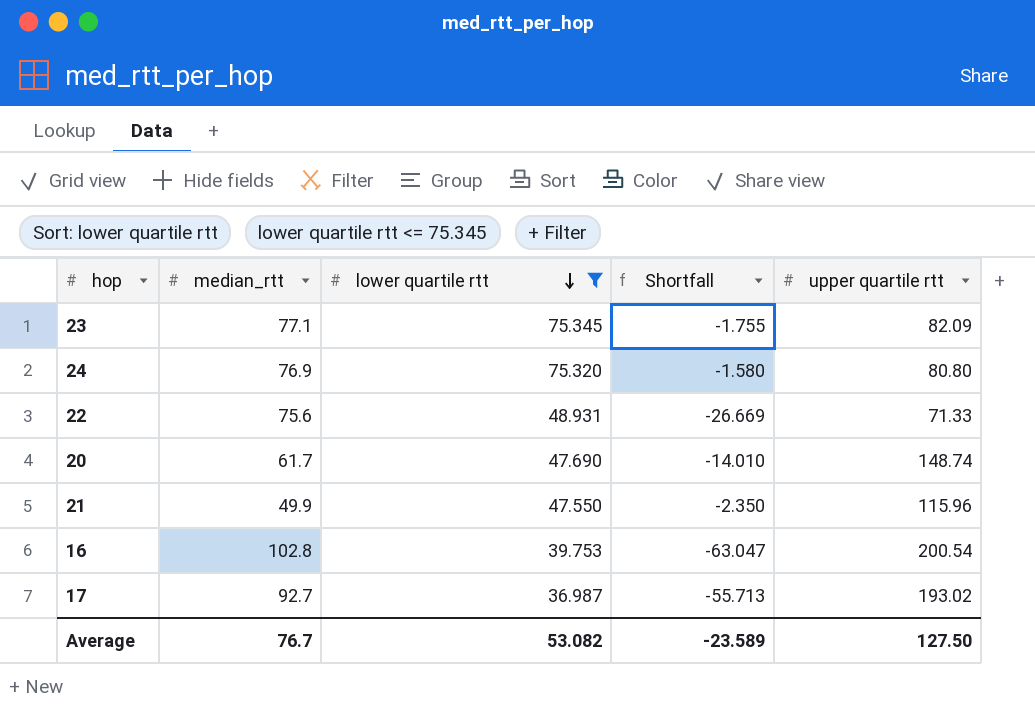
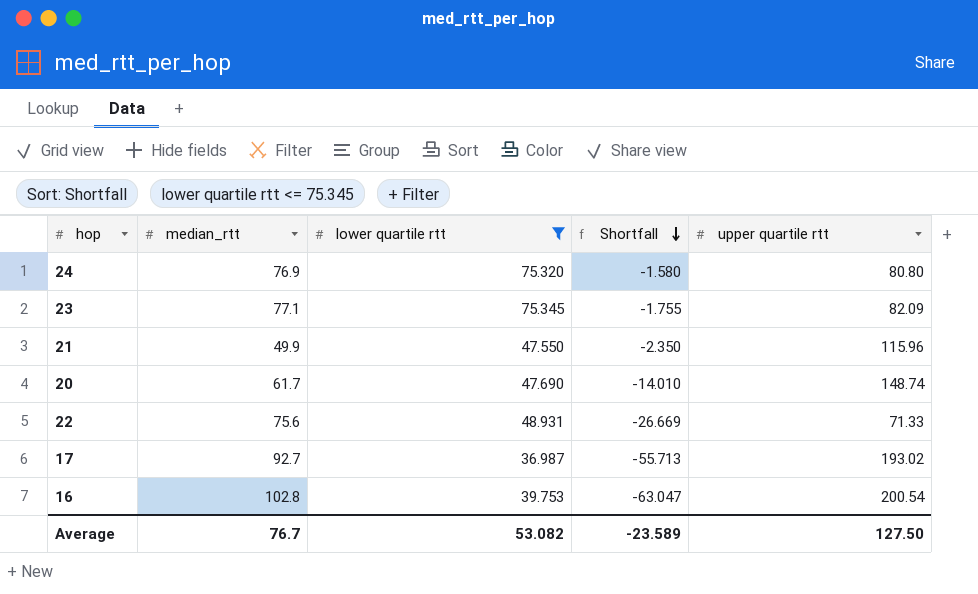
row order: lower quartile rtt descending -> Shortfall descending

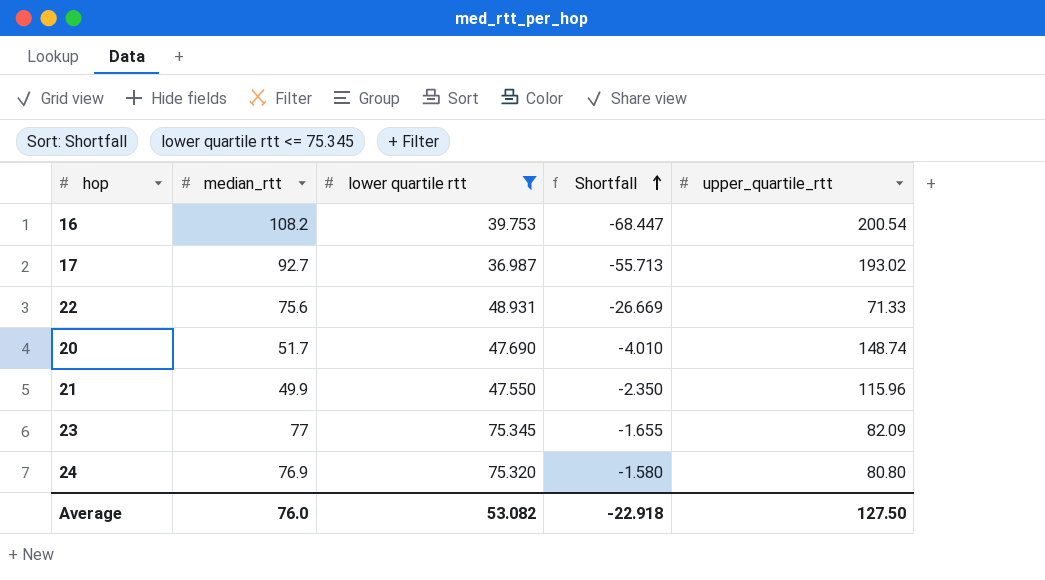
row order: Shortfall descending -> Shortfall ascending
column name: upper quartile rtt -> upper_quartile_rtt
16 | median_rtt: 102.8 -> 108.2
16 | Shortfall: -63.047 -> -68.447
20 | median_rtt: 61.7 -> 51.7
20 | Shortfall: -14.010 -> -4.010
23 | median_rtt: 77.1 -> 77
23 | Shortfall: -1.755 -> -1.655
Average | median_rtt: 76.7 -> 76.0
Average | Shortfall: -23.589 -> -22.918

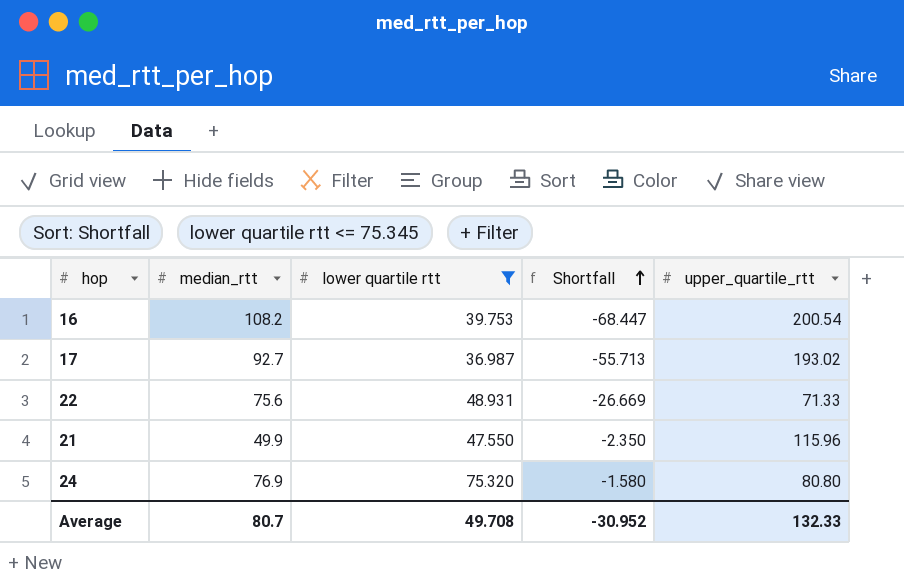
row 20: 51.7 | 47.690 | -4.010 | 148.74 -> none
row 23: 77 | 75.345 | -1.655 | 82.09 -> none
Average | median_rtt: 76.0 -> 80.7
Average | lower quartile rtt: 53.082 -> 49.708
Average | Shortfall: -22.918 -> -30.952
Average | upper_quartile_rtt: 127.50 -> 132.33

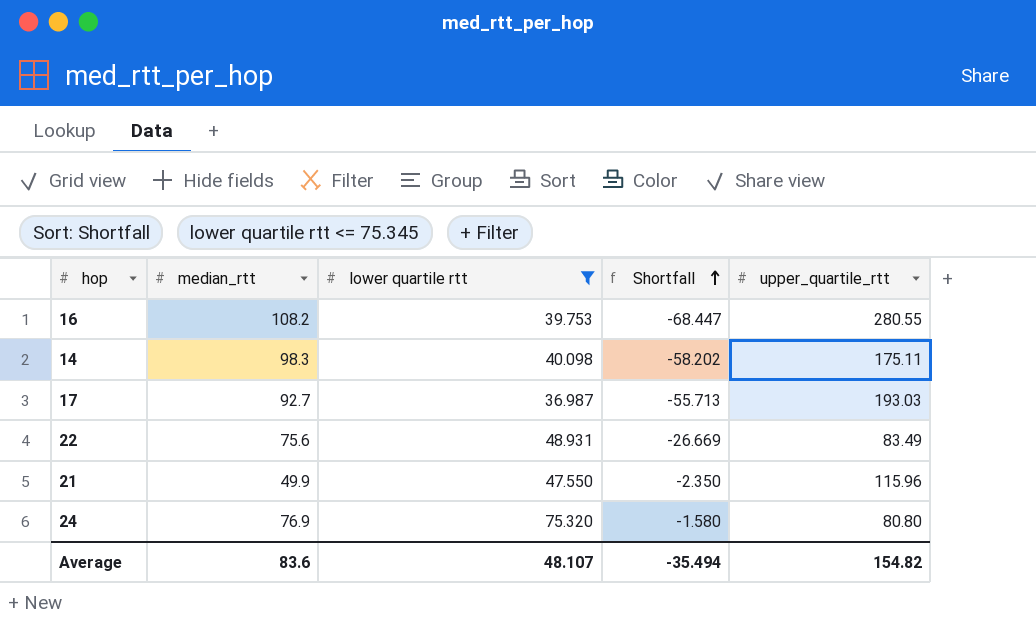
16 | upper_quartile_rtt: 200.54 -> 280.55
row 14: none -> 98.3 | 40.098 | -58.202 | 175.11
17 | upper_quartile_rtt: 193.02 -> 193.03
22 | upper_quartile_rtt: 71.33 -> 83.49
Average | median_rtt: 80.7 -> 83.6
Average | lower quartile rtt: 49.708 -> 48.107
Average | Shortfall: -30.952 -> -35.494
Average | upper_quartile_rtt: 132.33 -> 154.82

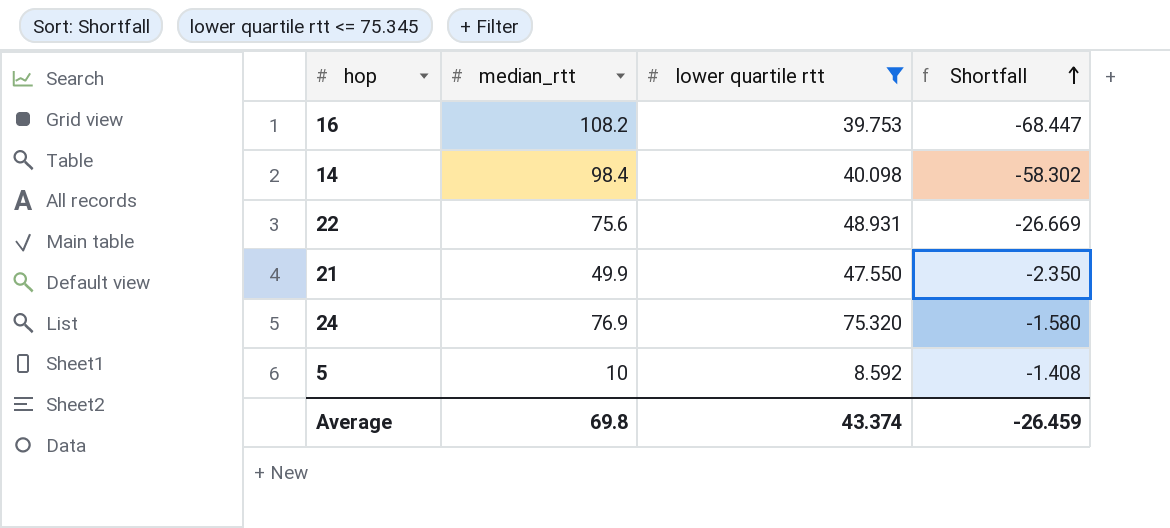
column upper_quartile_rtt | position: 5 -> none
row 17: 92.7 | 36.987 | -55.713 | 193.03 -> none
14 | median_rtt: 98.3 -> 98.4
14 | Shortfall: -58.202 -> -58.302
row 5: none -> 10 | 8.592 | -1.408
Average | median_rtt: 83.6 -> 69.8
Average | lower quartile rtt: 48.107 -> 43.374
Average | Shortfall: -35.494 -> -26.459

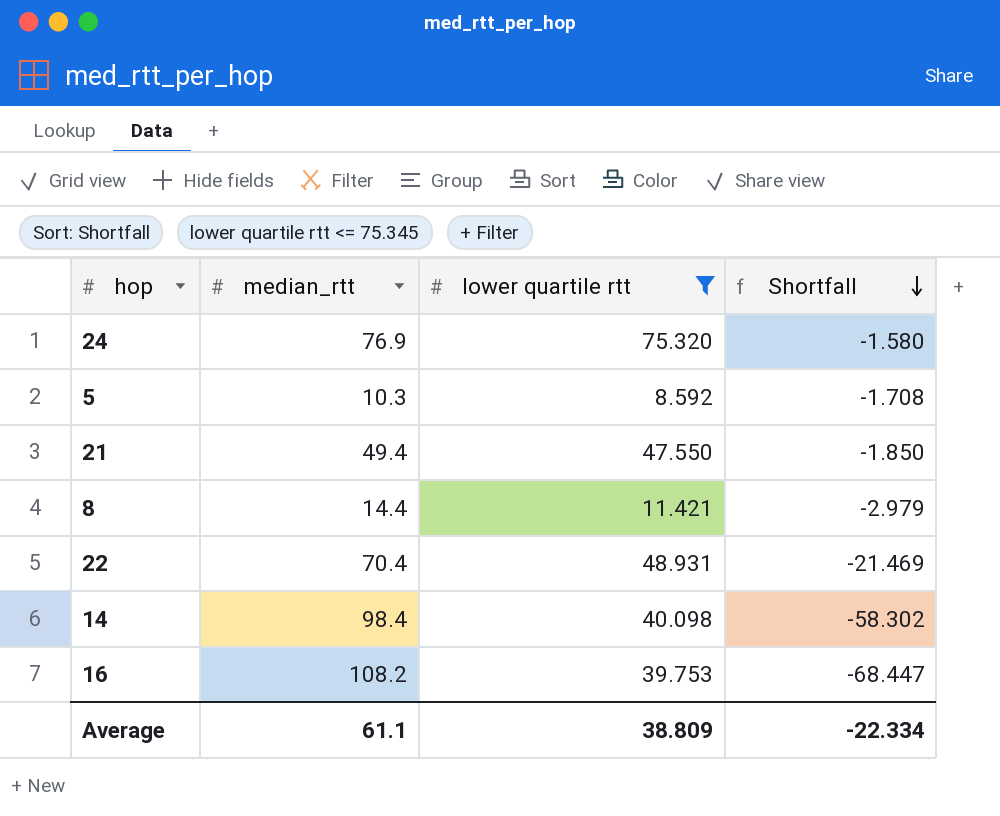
row order: Shortfall ascending -> Shortfall descending
5 | median_rtt: 10 -> 10.3
5 | Shortfall: -1.408 -> -1.708
21 | median_rtt: 49.9 -> 49.4
21 | Shortfall: -2.350 -> -1.850
row 8: none -> 14.4 | 11.421 | -2.979
22 | median_rtt: 75.6 -> 70.4
22 | Shortfall: -26.669 -> -21.469
Average | median_rtt: 69.8 -> 61.1
Average | lower quartile rtt: 43.374 -> 38.809
Average | Shortfall: -26.459 -> -22.334

